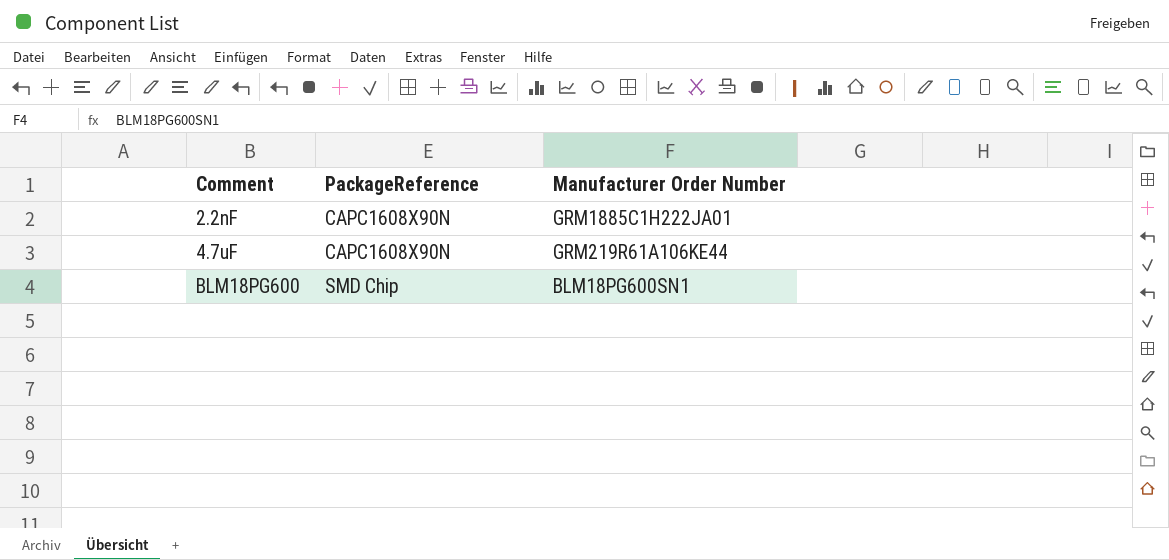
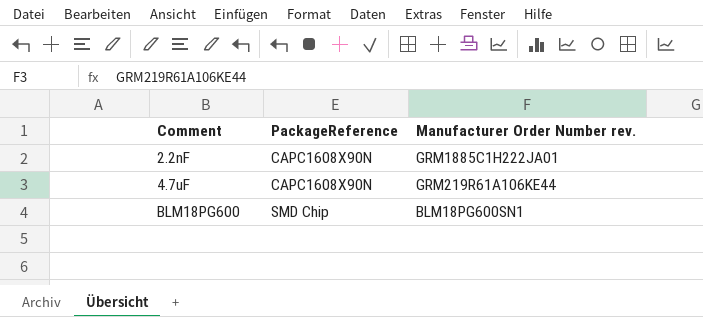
column name: Manufacturer Order Number -> Manufacturer Order Number rev.

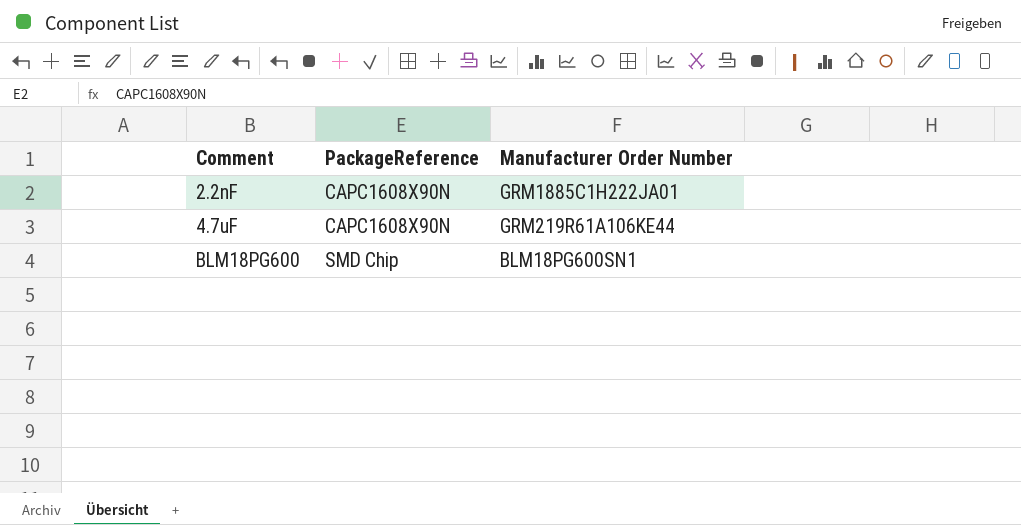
column name: Manufacturer Order Number rev. -> Manufacturer Order Number

